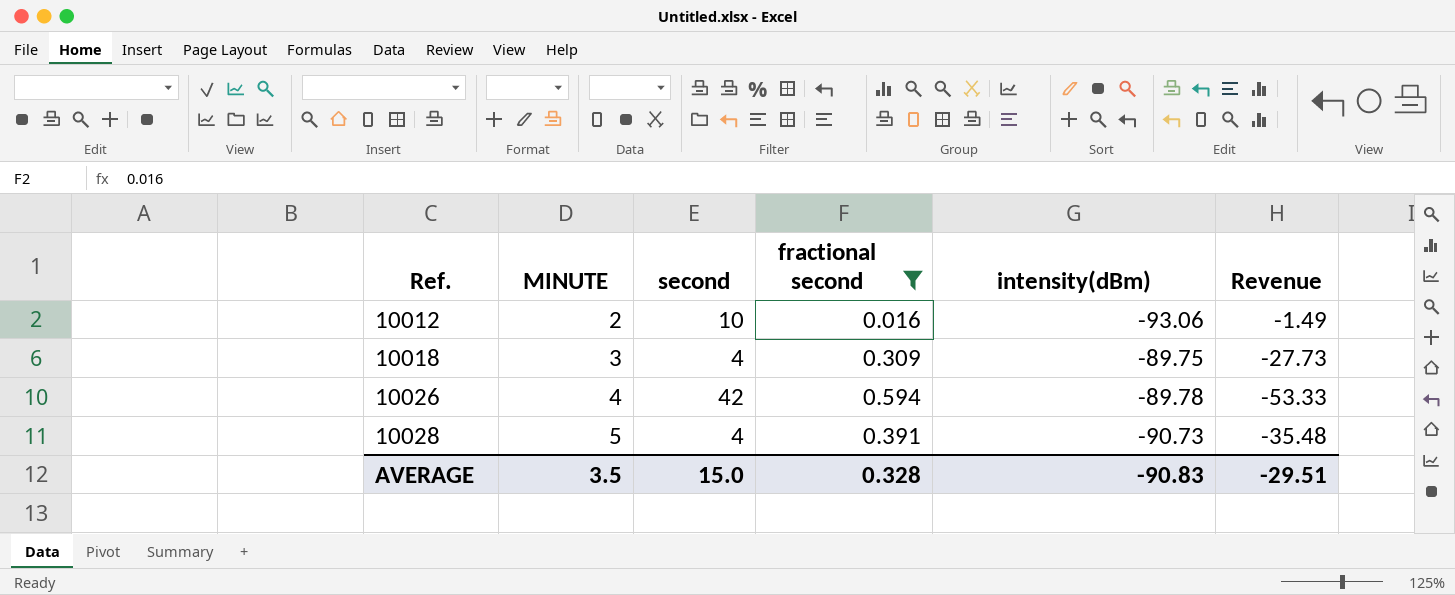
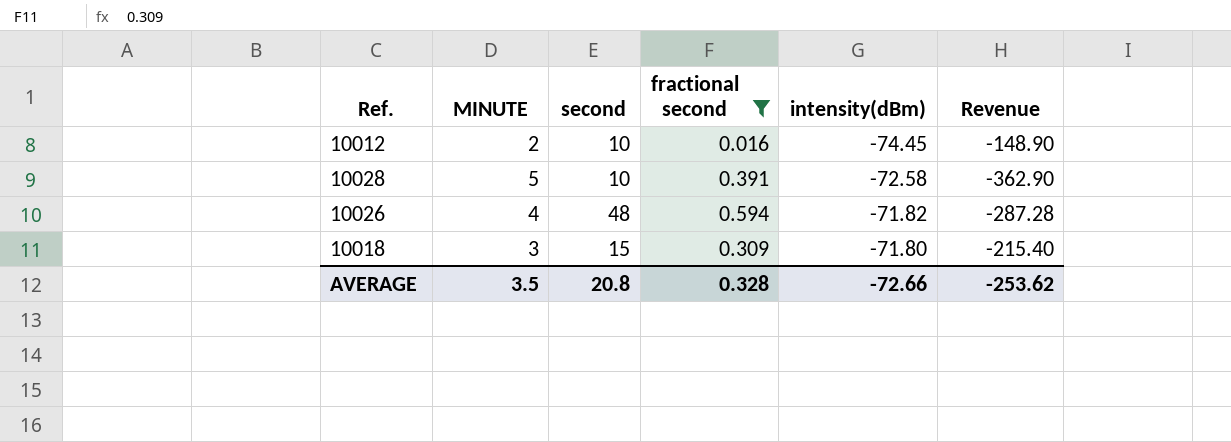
row order: Ref. ascending -> intensity(dBm) ascending
column Revenue | formula: [fractional second] * [intensity(dBm)] -> [MINUTE] * [intensity(dBm)]
10012 | intensity(dBm): -93.06 -> -74.45
10028 | second: 4 -> 10
10028 | intensity(dBm): -90.73 -> -72.58
10026 | second: 42 -> 48
10026 | intensity(dBm): -89.78 -> -71.82
10018 | second: 4 -> 15
10018 | intensity(dBm): -89.75 -> -71.80
AVERAGE | second: 15.0 -> 20.8
AVERAGE | intensity(dBm): -90.83 -> -72.66
AVERAGE | Revenue: -29.51 -> -253.62

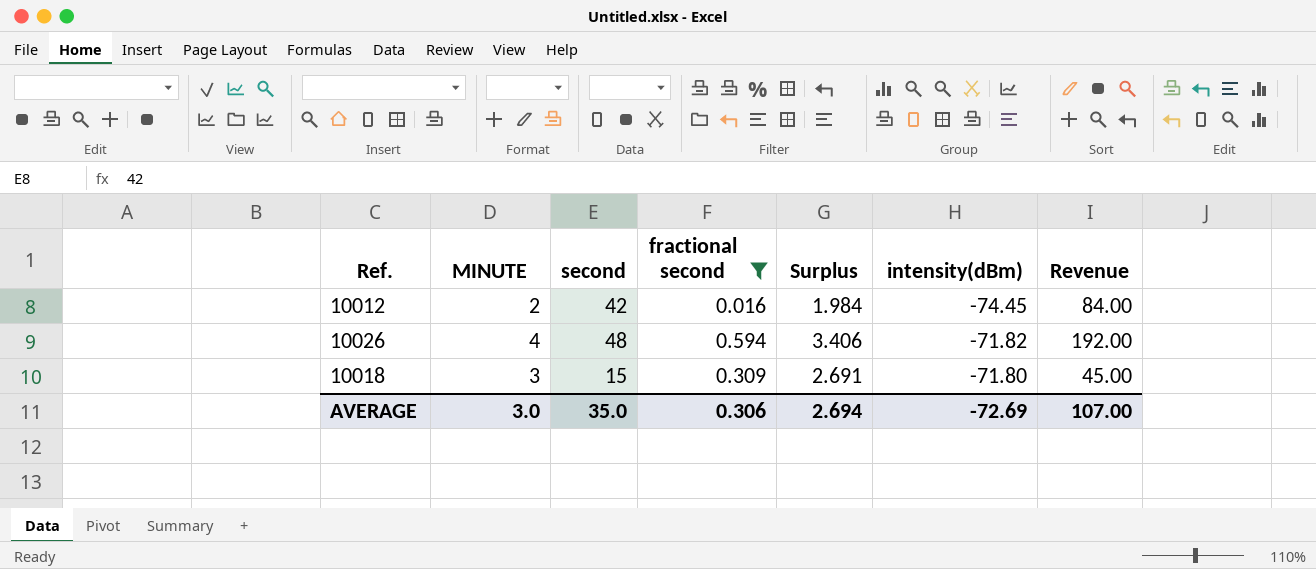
column Surplus | formula: none -> [MINUTE] - [fractional second]
column Revenue | formula: [MINUTE] * [intensity(dBm)] -> [MINUTE] * [second]
row 10028: 5 | 10 | 0.391 | -72.58 | -362.90 -> none
10012 | second: 10 -> 42
AVERAGE | MINUTE: 3.5 -> 3.0
AVERAGE | second: 20.8 -> 35.0
AVERAGE | fractional second: 0.328 -> 0.306
AVERAGE | intensity(dBm): -72.66 -> -72.69
AVERAGE | Revenue: -253.62 -> 107.00

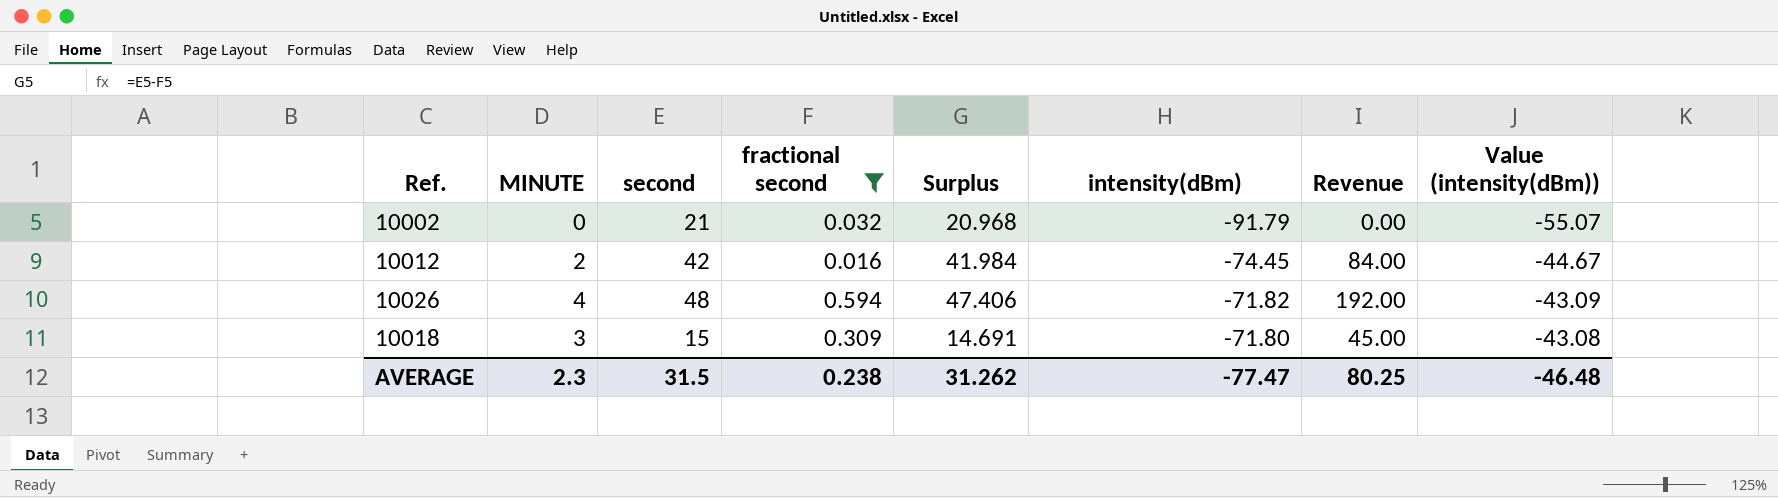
column Surplus | formula: [MINUTE] - [fractional second] -> [second] - [fractional second]
column Value (intensity(dBm)) | formula: none -> [intensity(dBm)] * 0.6
row 10002: none -> 0 | 21 | 0.032 | 20.968 | -91.79 | 0.00 | -55.07
AVERAGE | MINUTE: 3.0 -> 2.3
AVERAGE | second: 35.0 -> 31.5
AVERAGE | fractional second: 0.306 -> 0.238
AVERAGE | Surplus: 2.694 -> 31.262
AVERAGE | intensity(dBm): -72.69 -> -77.47
AVERAGE | Revenue: 107.00 -> 80.25

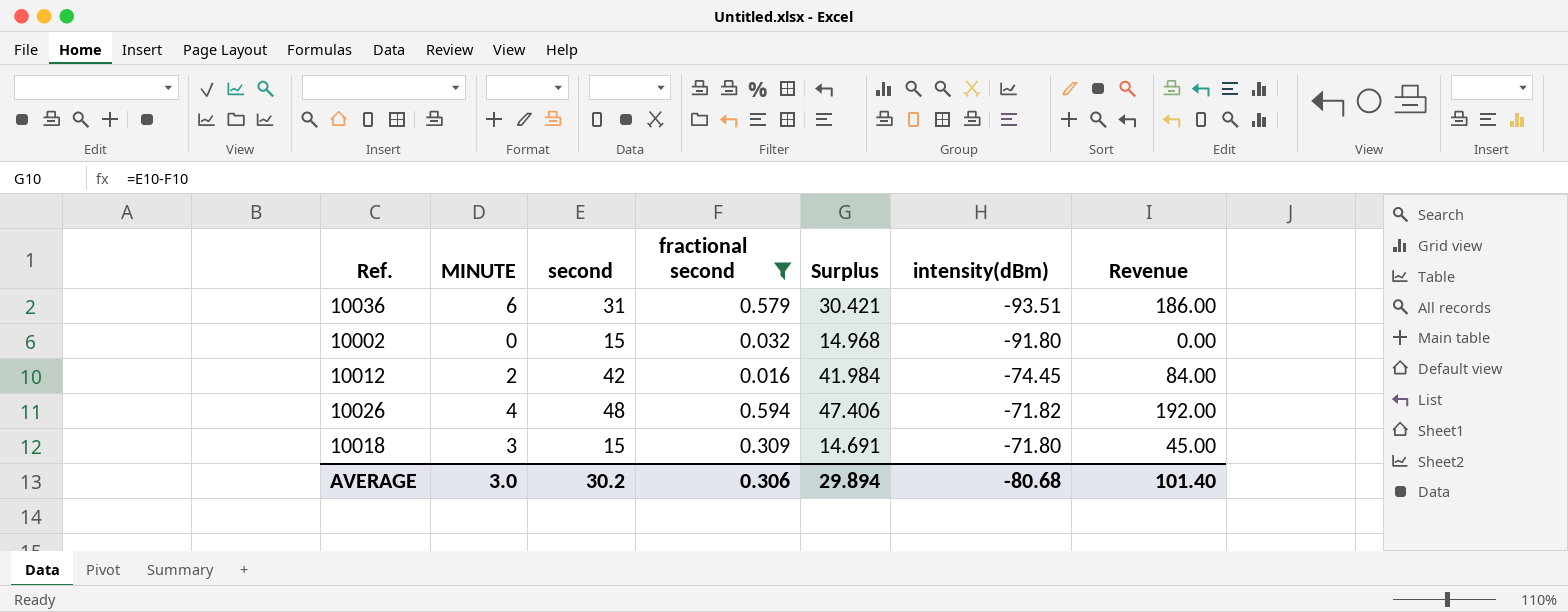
column Value (intensity(dBm)) | formula: [intensity(dBm)] * 0.6 -> none
row 10036: none -> 6 | 31 | 0.579 | 30.421 | -93.51 | 186.00
10002 | second: 21 -> 15
10002 | Surplus: 20.968 -> 14.968
10002 | intensity(dBm): -91.79 -> -91.80
AVERAGE | MINUTE: 2.3 -> 3.0
AVERAGE | second: 31.5 -> 30.2
AVERAGE | fractional second: 0.238 -> 0.306
AVERAGE | Surplus: 31.262 -> 29.894
AVERAGE | intensity(dBm): -77.47 -> -80.68
AVERAGE | Revenue: 80.25 -> 101.40

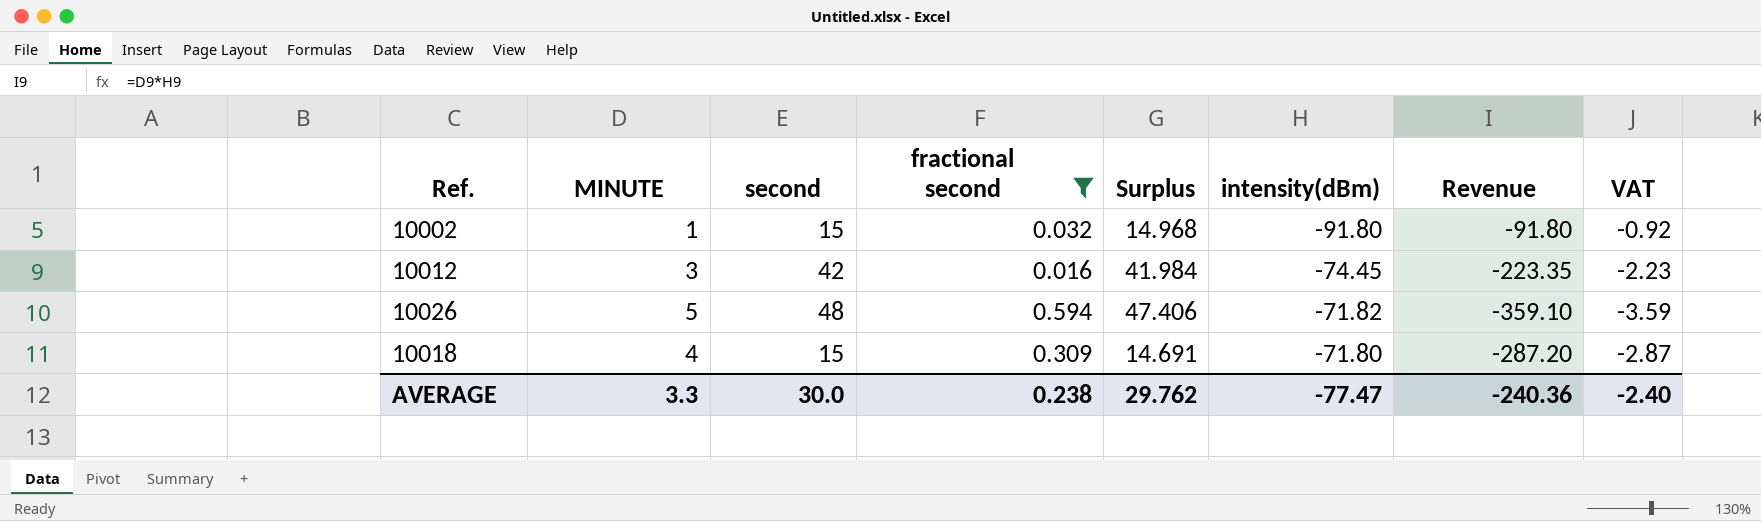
column Revenue | formula: [MINUTE] * [second] -> [MINUTE] * [intensity(dBm)]
column VAT | formula: none -> [Revenue] * 0.01
row 10036: 6 | 31 | 0.579 | 30.421 | -93.51 | 186.00 -> none
10002 | MINUTE: 0 -> 1
10012 | MINUTE: 2 -> 3
10026 | MINUTE: 4 -> 5
10018 | MINUTE: 3 -> 4
AVERAGE | MINUTE: 3.0 -> 3.3
AVERAGE | second: 30.2 -> 30.0
AVERAGE | fractional second: 0.306 -> 0.238
AVERAGE | Surplus: 29.894 -> 29.762
AVERAGE | intensity(dBm): -80.68 -> -77.47
AVERAGE | Revenue: 101.40 -> -240.36

